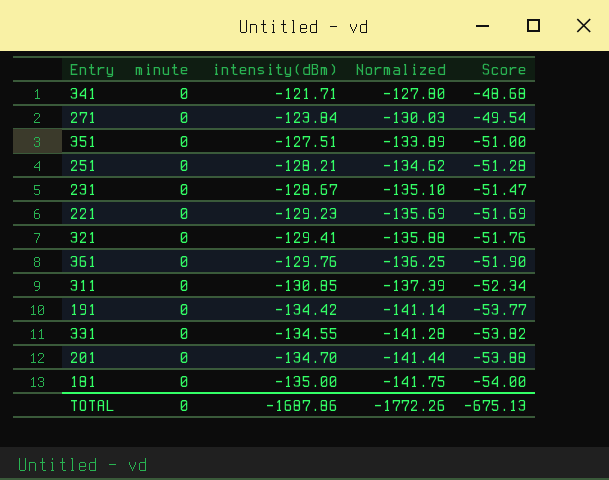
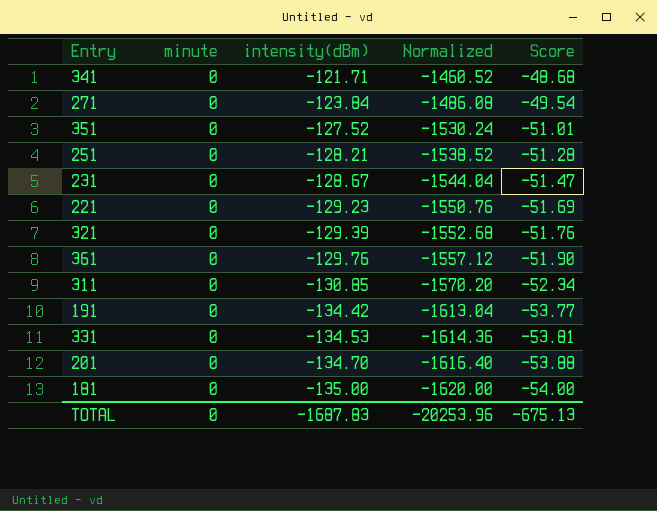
column Normalized | formula: [intensity(dBm)] * 1.05 -> [intensity(dBm)] * 12
351 | intensity(dBm): -127.51 -> -127.52
351 | Score: -51.00 -> -51.01
321 | intensity(dBm): -129.41 -> -129.39
331 | intensity(dBm): -134.55 -> -134.53
331 | Score: -53.82 -> -53.81
TOTAL | intensity(dBm): -1687.86 -> -1687.83
TOTAL | Normalized: -1772.26 -> -20253.96

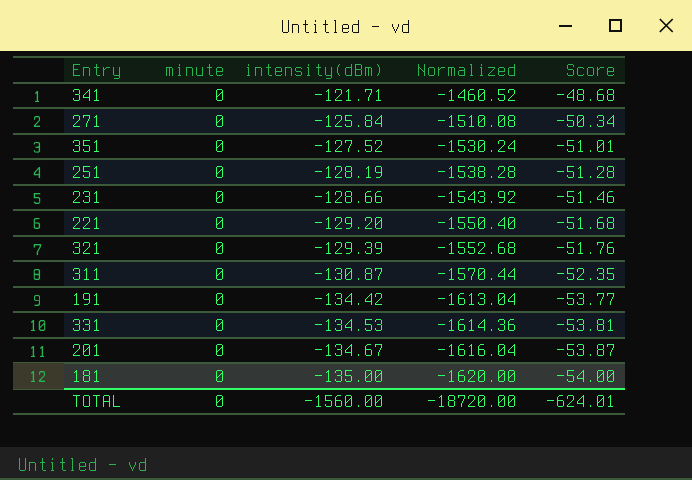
row 361: 0 | -129.76 | -1557.12 | -51.90 -> none
271 | intensity(dBm): -123.84 -> -125.84
271 | Normalized: -1486.08 -> -1510.08
271 | Score: -49.54 -> -50.34
251 | intensity(dBm): -128.21 -> -128.19
251 | Normalized: -1538.52 -> -1538.28
231 | intensity(dBm): -128.67 -> -128.66
231 | Normalized: -1544.04 -> -1543.92
231 | Score: -51.47 -> -51.46
221 | intensity(dBm): -129.23 -> -129.20
221 | Normalized: -1550.76 -> -1550.40
221 | Score: -51.69 -> -51.68
311 | intensity(dBm): -130.85 -> -130.87
311 | Normalized: -1570.20 -> -1570.44
311 | Score: -52.34 -> -52.35
201 | intensity(dBm): -134.70 -> -134.67
201 | Normalized: -1616.40 -> -1616.04
201 | Score: -53.88 -> -53.87
TOTAL | intensity(dBm): -1687.83 -> -1560.00
TOTAL | Normalized: -20253.96 -> -18720.00
TOTAL | Score: -675.13 -> -624.01

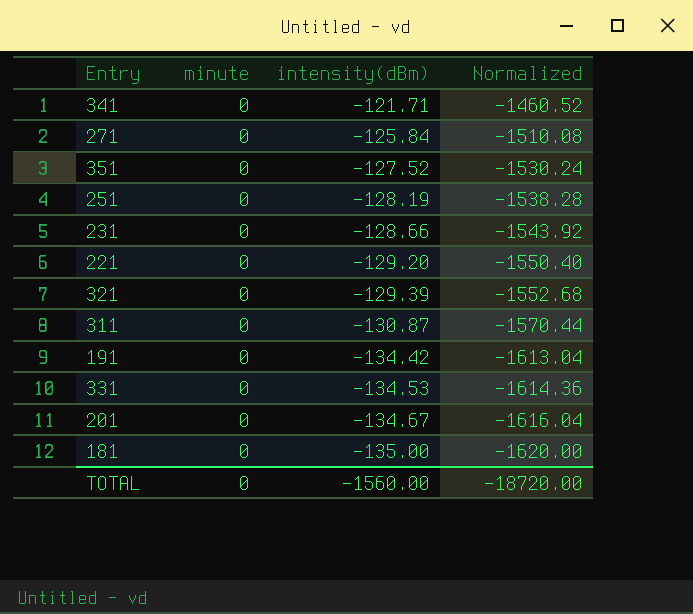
column Score | formula: [intensity(dBm)] * 0.4 -> none

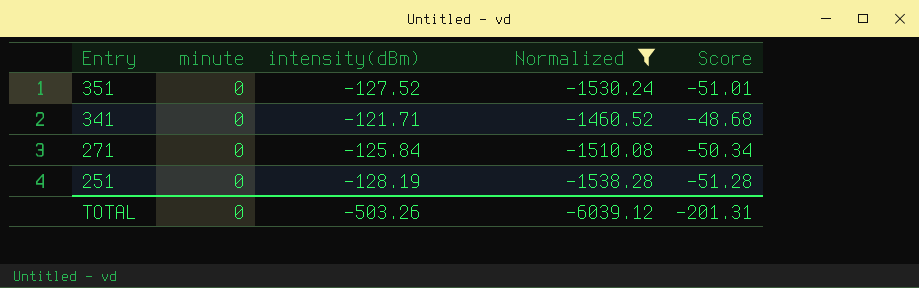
filter: none -> Normalized >= -1538.28
row order: intensity(dBm) descending -> Entry descending
column Score | formula: none -> [intensity(dBm)] * 0.4
TOTAL | intensity(dBm): -1560.00 -> -503.26
TOTAL | Normalized: -18720.00 -> -6039.12

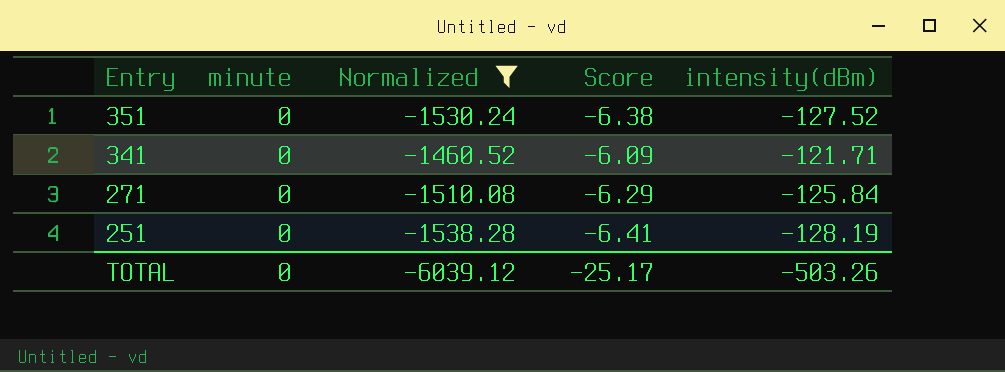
column Score | formula: [intensity(dBm)] * 0.4 -> [intensity(dBm)] * 0.05
column intensity(dBm) | position: 3 -> 5
TOTAL | Score: -201.31 -> -25.17

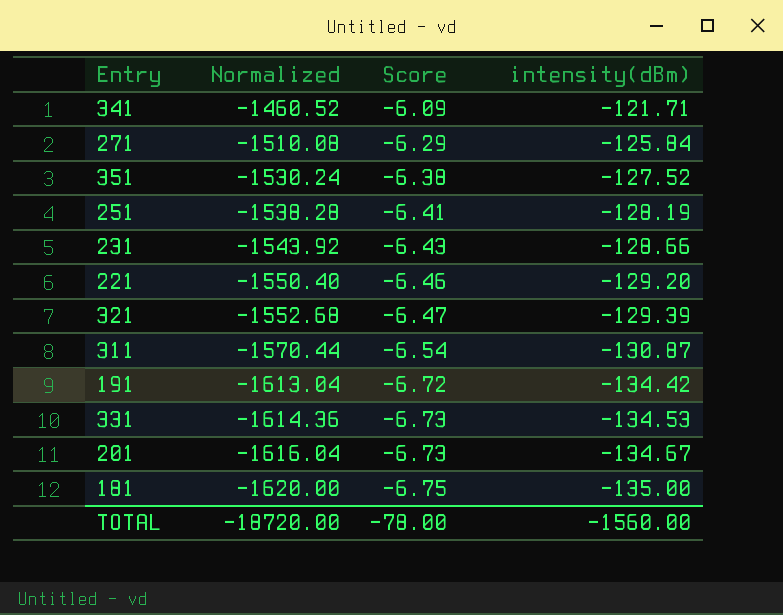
filter: Normalized >= -1538.28 -> none
row order: Entry descending -> Normalized descending
column minute | position: 2 -> none
TOTAL | Normalized: -6039.12 -> -18720.00
TOTAL | Score: -25.17 -> -78.00
TOTAL | intensity(dBm): -503.26 -> -1560.00

